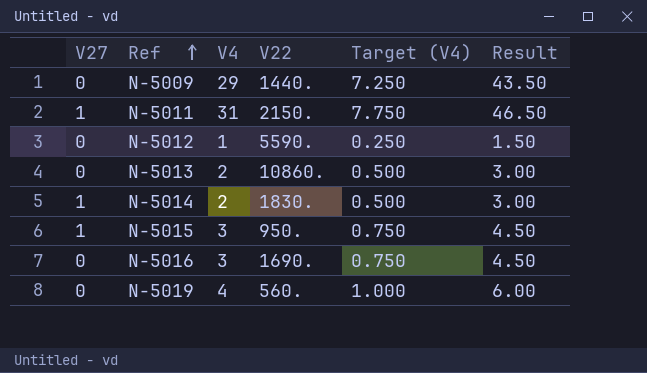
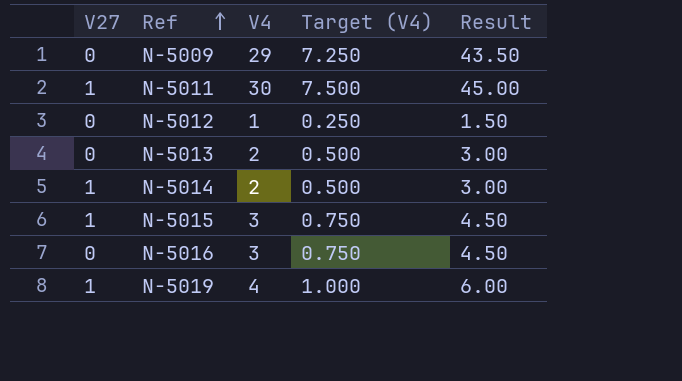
column V22 | position: 4 -> none
N-5011 | V4: 31 -> 30
N-5011 | Target (V4): 7.750 -> 7.500
N-5011 | Result: 46.50 -> 45.00
N-5019 | V27: 0 -> 1

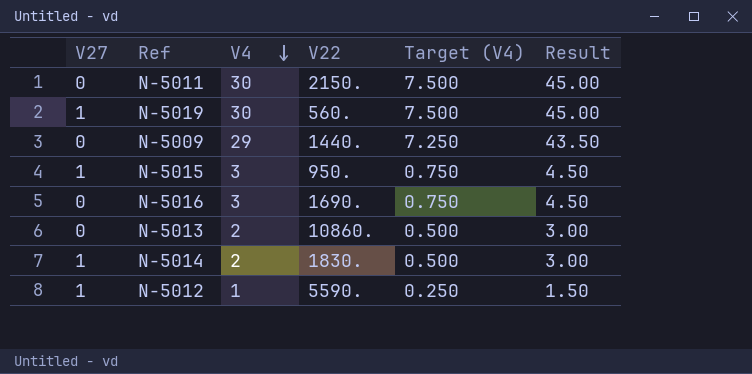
row order: Ref ascending -> V4 descending
column V22 | position: none -> 4
N-5011 | V27: 1 -> 0
N-5019 | V4: 4 -> 30
N-5019 | Target (V4): 1.000 -> 7.500
N-5019 | Result: 6.00 -> 45.00
N-5012 | V27: 0 -> 1

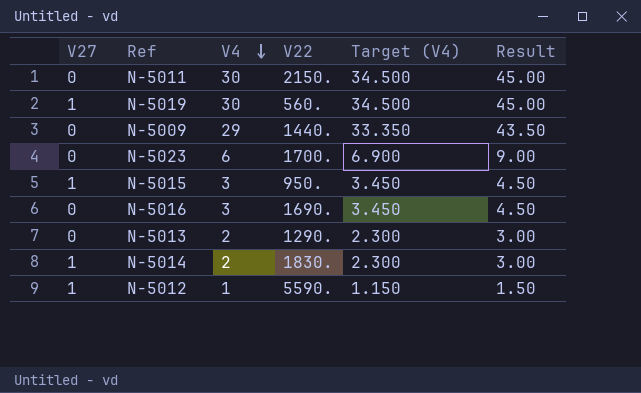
column Target (V4) | formula: [V4] * 0.25 -> [V4] * 1.15
row N-5023: none -> 0 | 6 | 1700. | 6.900 | 9.00
N-5013 | V22: 10860. -> 1290.

